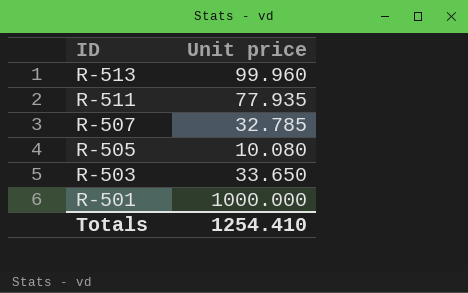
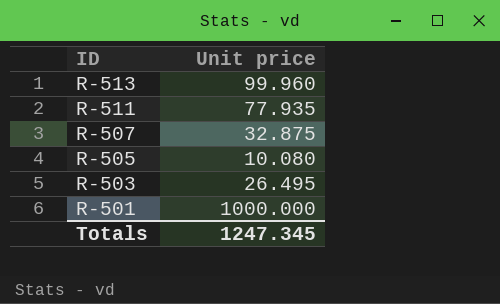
R-507 | Unit price: 32.785 -> 32.875
R-503 | Unit price: 33.650 -> 26.495
Totals | Unit price: 1254.410 -> 1247.345

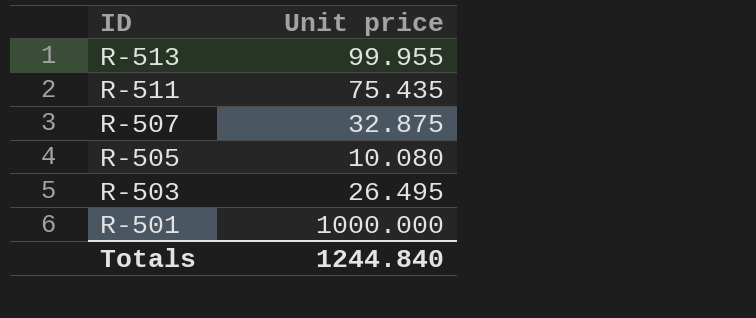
R-513 | Unit price: 99.960 -> 99.955
R-511 | Unit price: 77.935 -> 75.435
Totals | Unit price: 1247.345 -> 1244.840

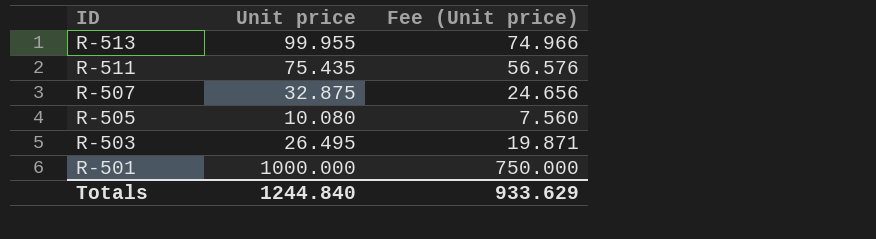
column Fee (Unit price) | formula: none -> [Unit price] * 0.75

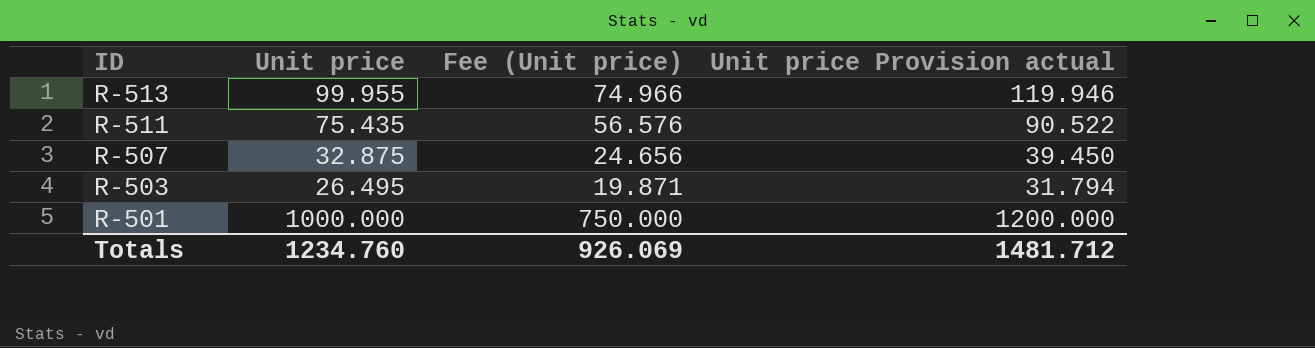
column Unit price Provision actual | formula: none -> [Unit price] * 1.2
row R-505: 10.080 | 7.560 -> none
Totals | Unit price: 1244.840 -> 1234.760
Totals | Fee (Unit price): 933.629 -> 926.069

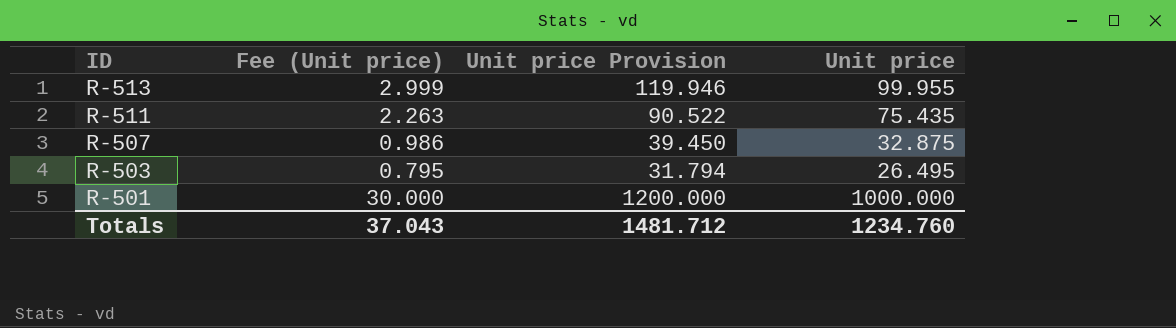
column Fee (Unit price) | formula: [Unit price] * 0.75 -> [Unit price] * 0.03
column name: Unit price Provision actual -> Unit price Provision
column Unit price | position: 2 -> 4
Totals | Fee (Unit price): 926.069 -> 37.043

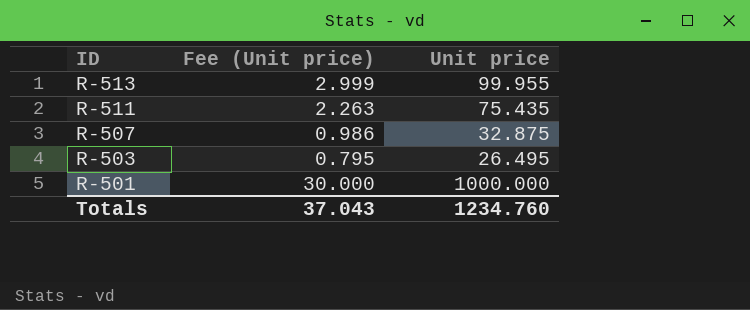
column Unit price Provision | formula: [Unit price] * 1.2 -> none

